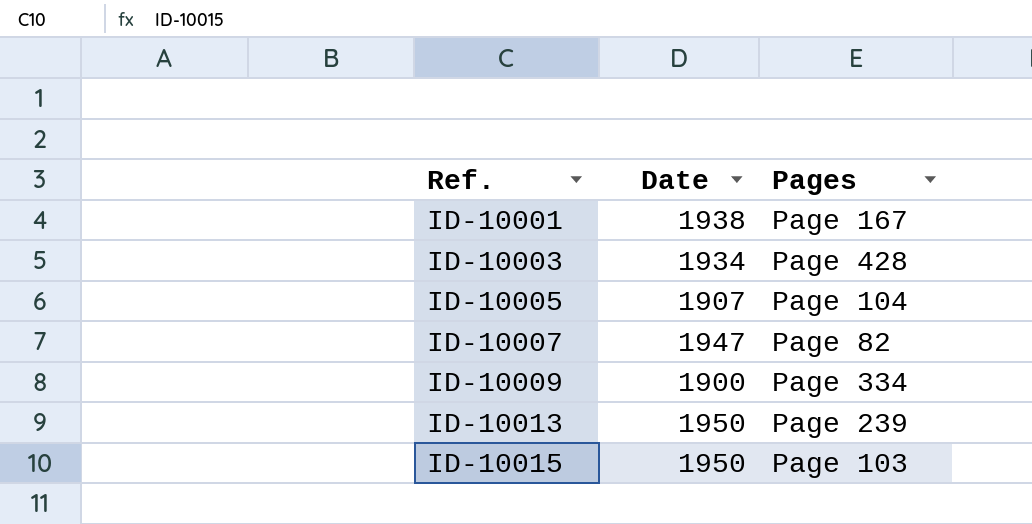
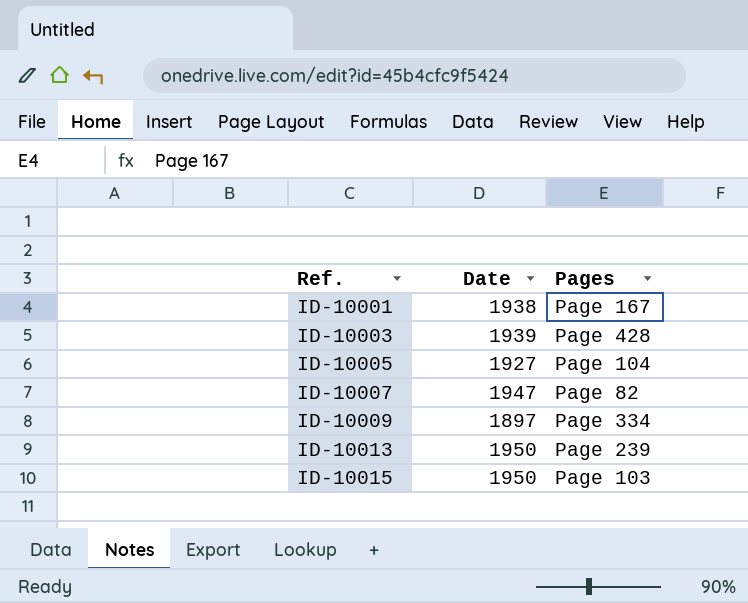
ID-10003 | Date: 1934 -> 1939
ID-10005 | Date: 1907 -> 1927
ID-10009 | Date: 1900 -> 1897

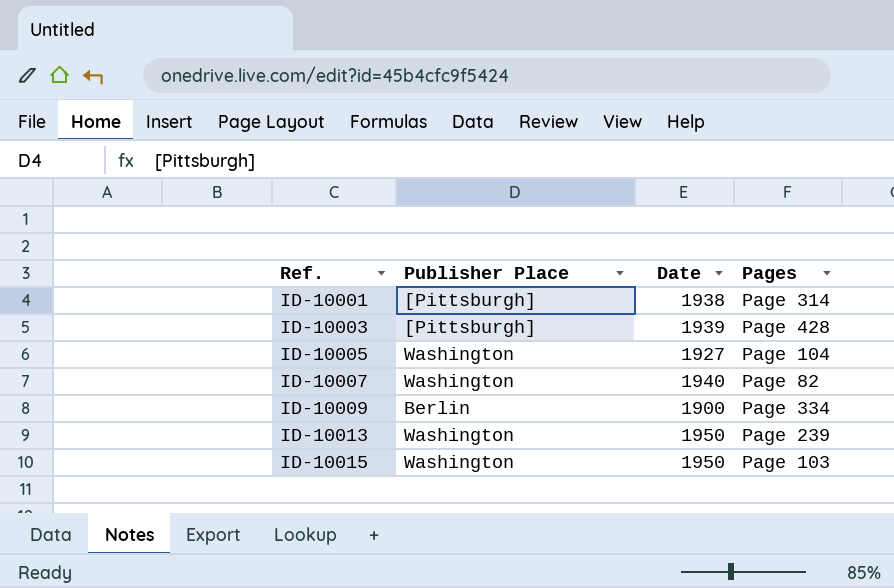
column Publisher Place | position: none -> 2
ID-10001 | Pages: Page 167 -> Page 314
ID-10007 | Date: 1947 -> 1940
ID-10009 | Date: 1897 -> 1900

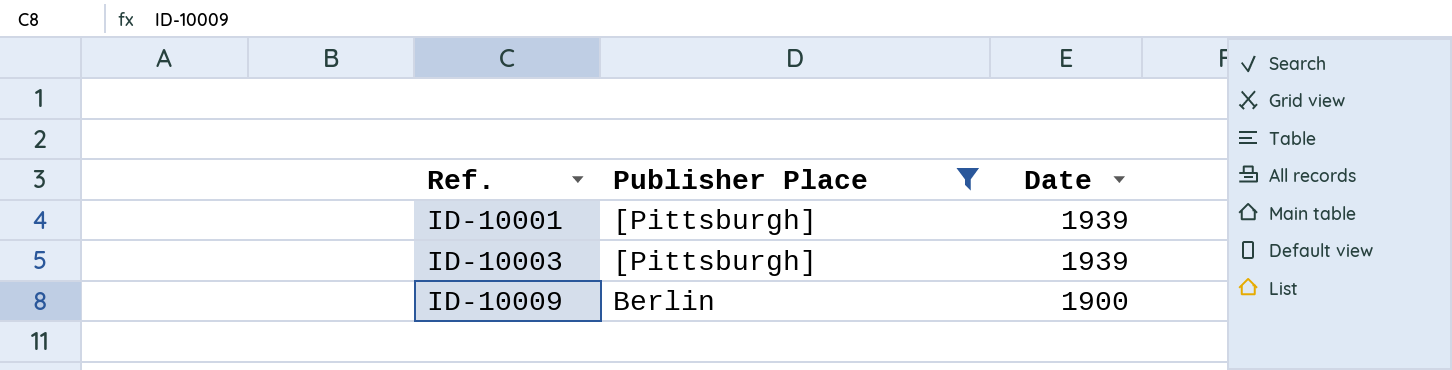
filter: none -> Publisher Place != Washington
column Pages | position: 4 -> none
ID-10001 | Date: 1938 -> 1939

